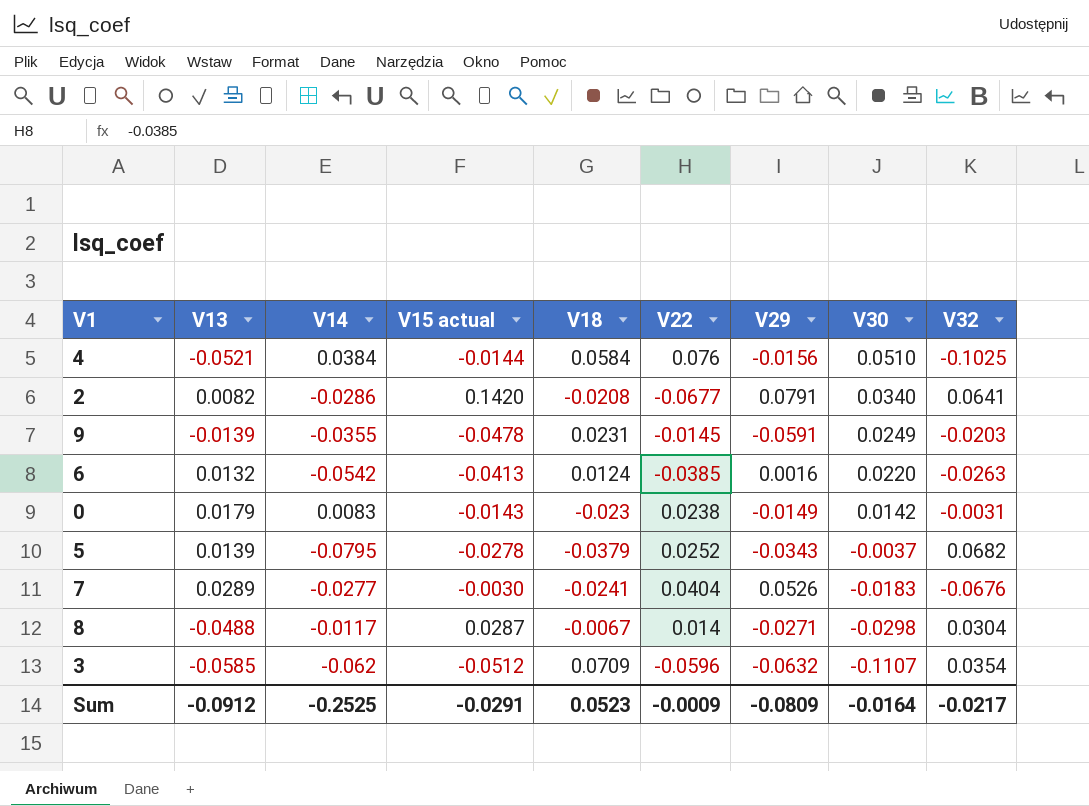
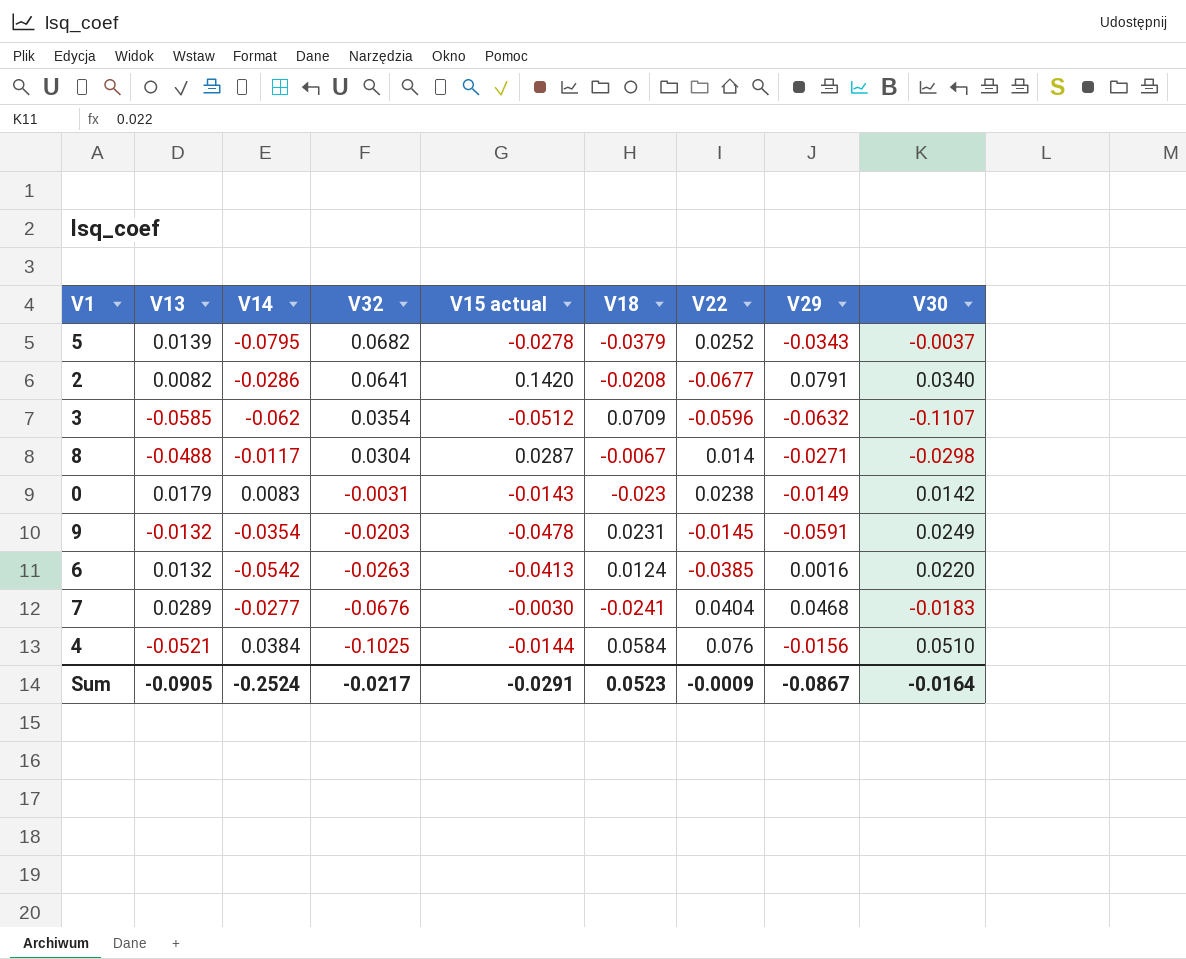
row order: V30 descending -> V32 descending
column V32 | position: 9 -> 4
9 | V13: -0.0139 -> -0.0132
9 | V14: -0.0355 -> -0.0354
7 | V29: 0.0526 -> 0.0468
Sum | V13: -0.0912 -> -0.0905
Sum | V14: -0.2525 -> -0.2524
Sum | V29: -0.0809 -> -0.0867

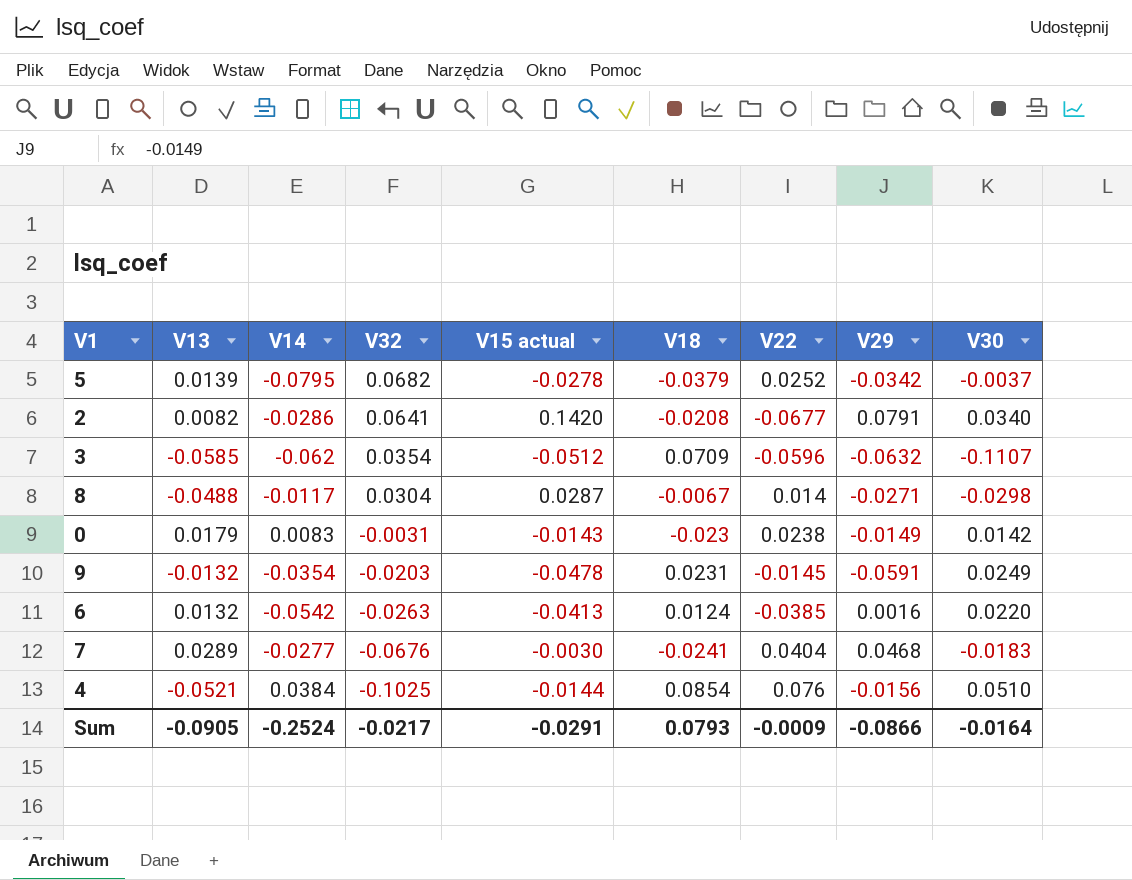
5 | V29: -0.0343 -> -0.0342
4 | V18: 0.0584 -> 0.0854
Sum | V18: 0.0523 -> 0.0793
Sum | V29: -0.0867 -> -0.0866

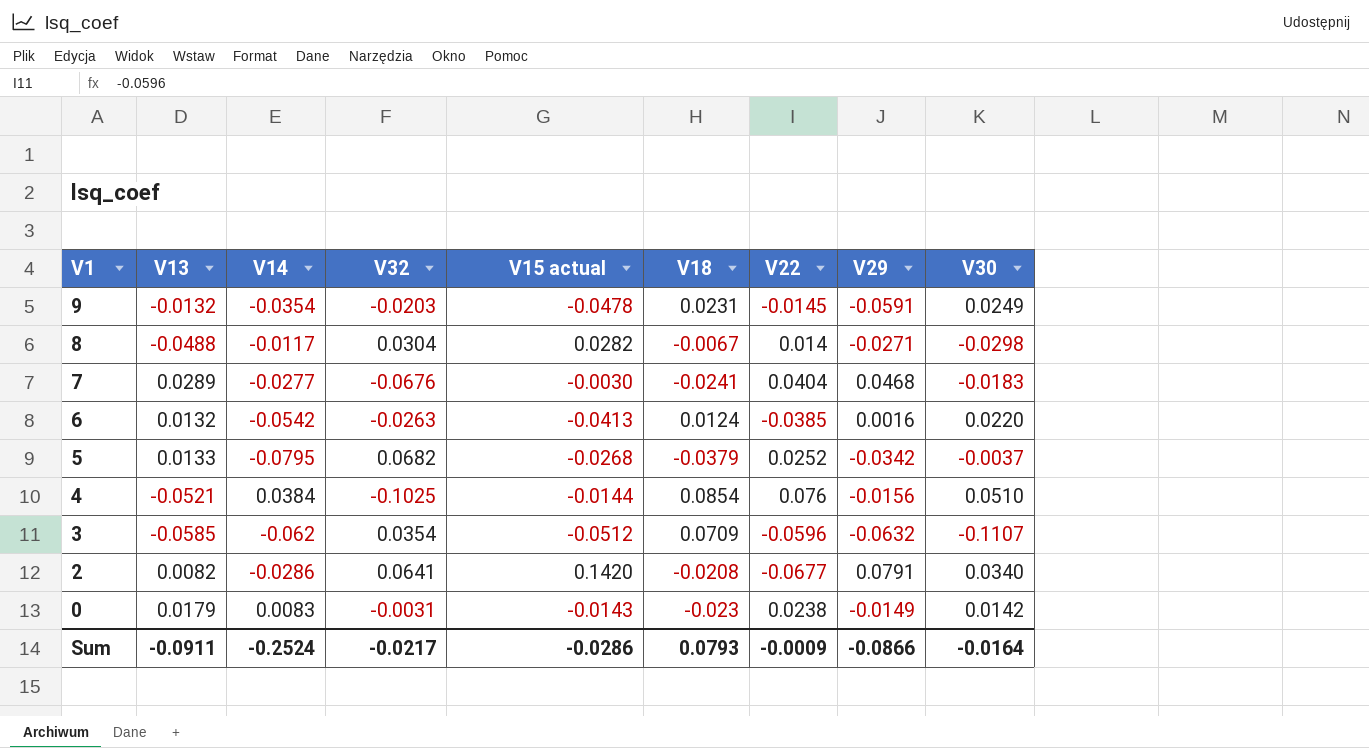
row order: V32 descending -> V1 descending
8 | V15 actual: 0.0287 -> 0.0282
5 | V13: 0.0139 -> 0.0133
5 | V15 actual: -0.0278 -> -0.0268
Sum | V13: -0.0905 -> -0.0911
Sum | V15 actual: -0.0291 -> -0.0286

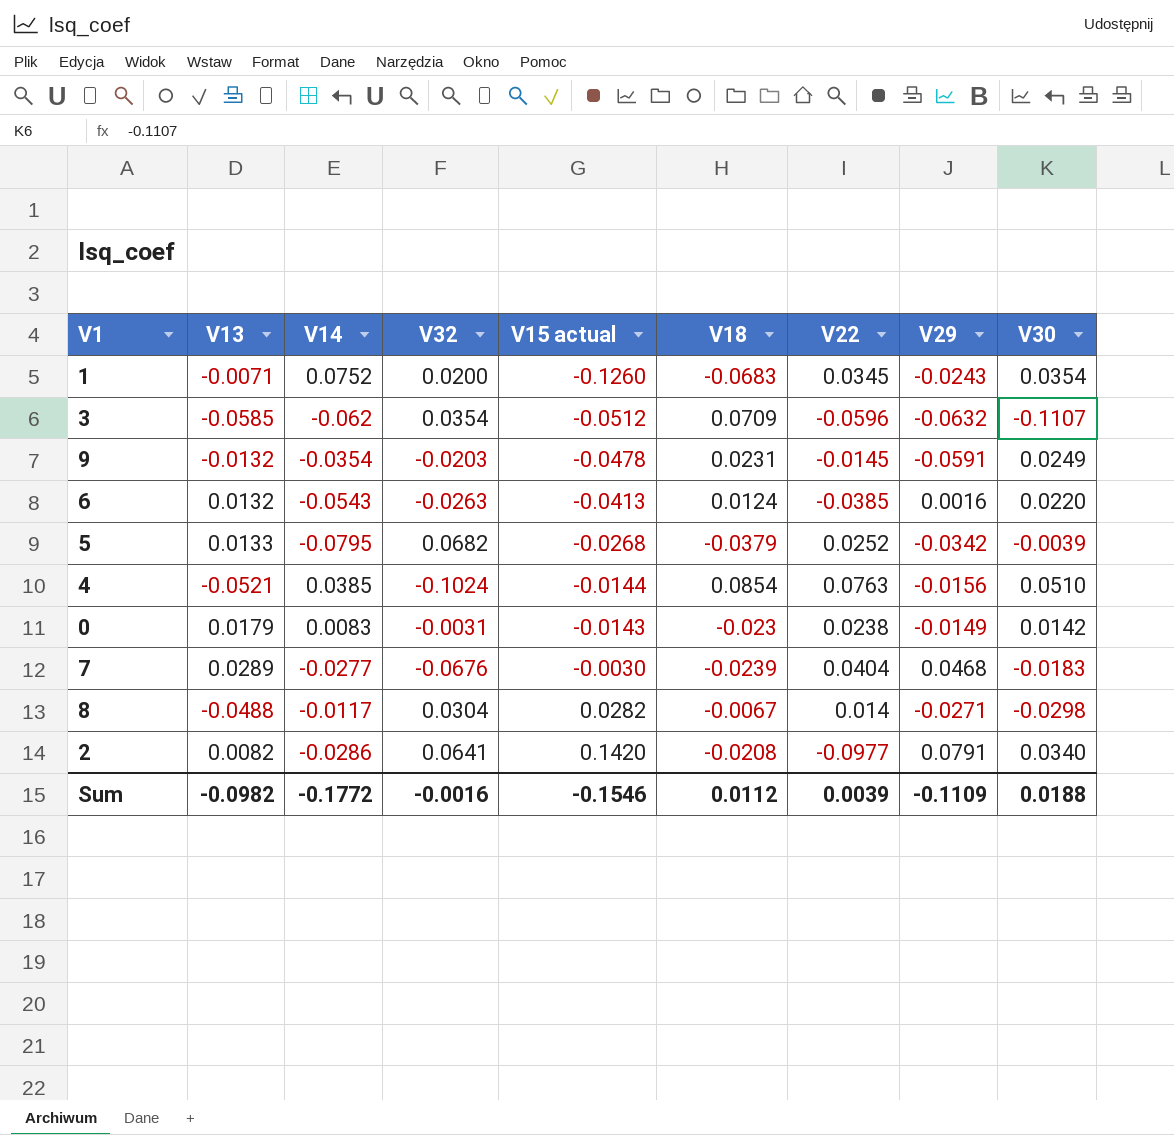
row order: V1 descending -> V15 actual ascending
row 1: none -> -0.0071 | 0.0752 | 0.0200 | -0.1260 | -0.0683 | 0.0345 | -0.0243 | 0.0354
6 | V14: -0.0542 -> -0.0543
5 | V30: -0.0037 -> -0.0039
4 | V14: 0.0384 -> 0.0385
4 | V32: -0.1025 -> -0.1024
4 | V22: 0.076 -> 0.0763
7 | V18: -0.0241 -> -0.0239
2 | V22: -0.0677 -> -0.0977
Sum | V13: -0.0911 -> -0.0982
Sum | V14: -0.2524 -> -0.1772
Sum | V32: -0.0217 -> -0.0016
Sum | V15 actual: -0.0286 -> -0.1546
Sum | V18: 0.0793 -> 0.0112
Sum | V22: -0.0009 -> 0.0039
Sum | V29: -0.0866 -> -0.1109
Sum | V30: -0.0164 -> 0.0188

